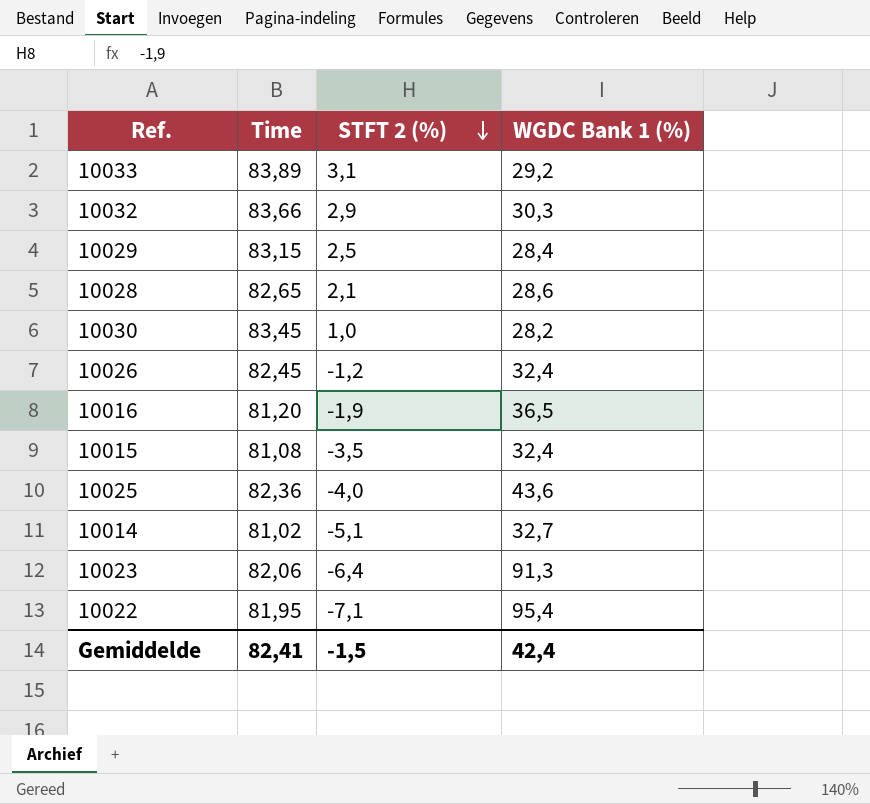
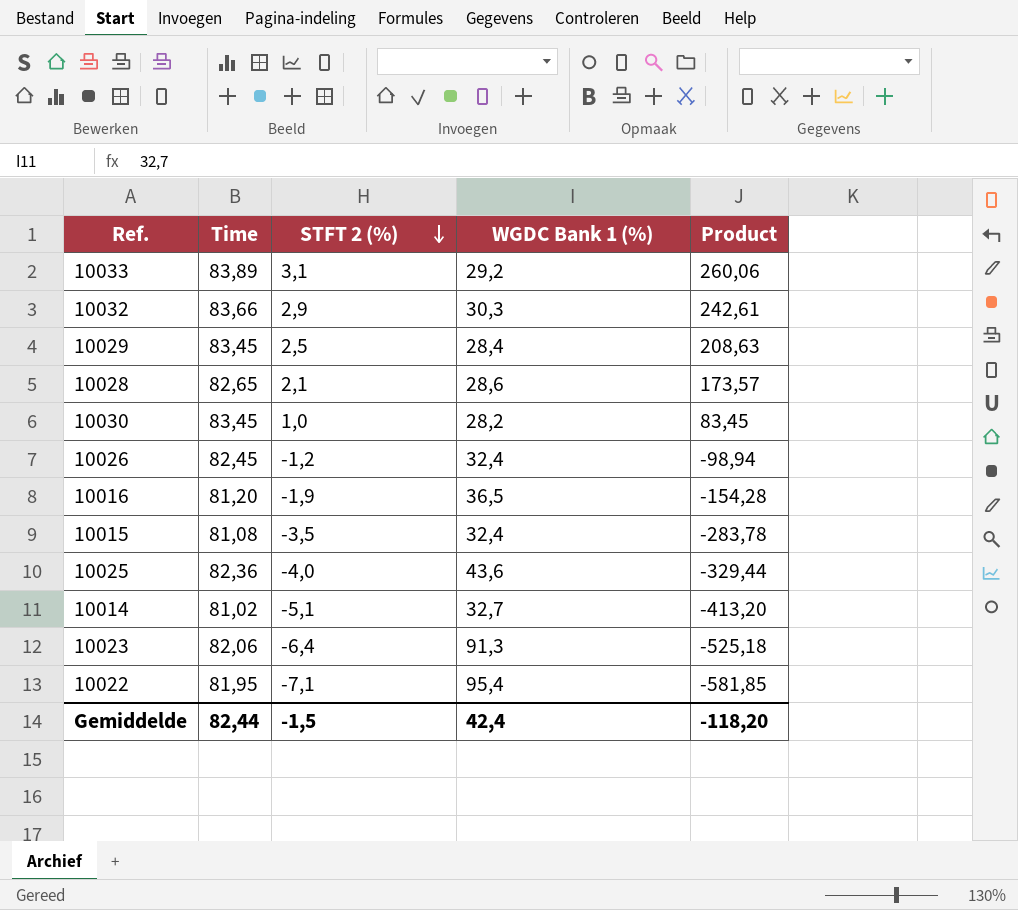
column Product | formula: none -> [Time] * [STFT 2 (%)]
10029 | Time: 83,15 -> 83,45
Gemiddelde | Time: 82,41 -> 82,44

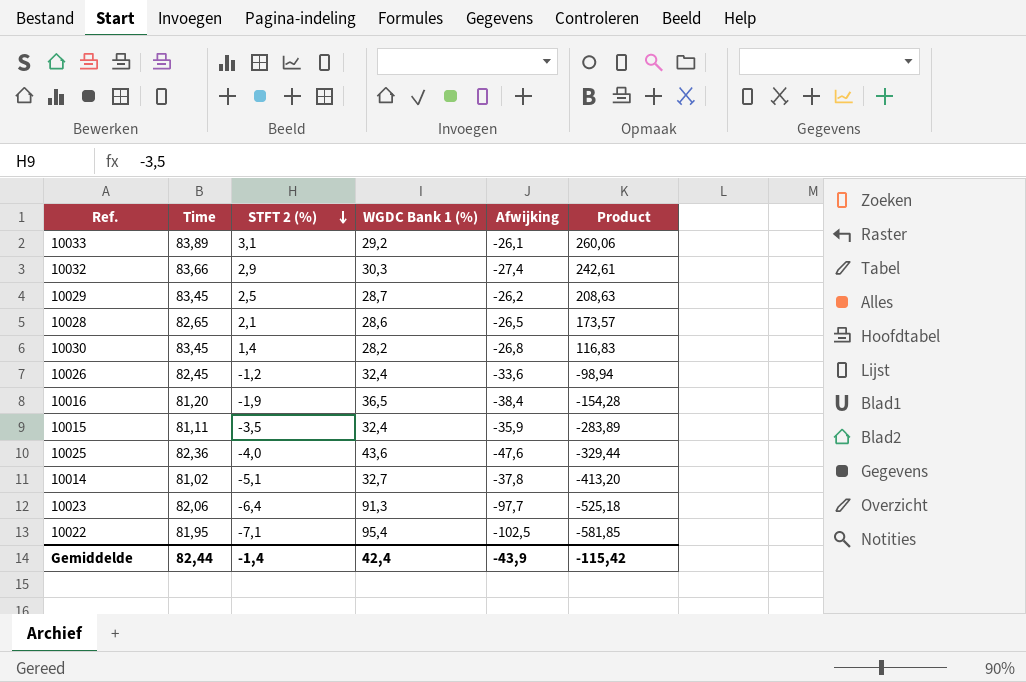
column Afwijking | formula: none -> [STFT 2 (%)] - [WGDC Bank 1 (%)]
10029 | WGDC Bank 1 (%): 28,4 -> 28,7
10030 | STFT 2 (%): 1,0 -> 1,4
10030 | Product: 83,45 -> 116,83
10015 | Time: 81,08 -> 81,11
10015 | Product: -283,78 -> -283,89
Gemiddelde | STFT 2 (%): -1,5 -> -1,4
Gemiddelde | Product: -118,20 -> -115,42

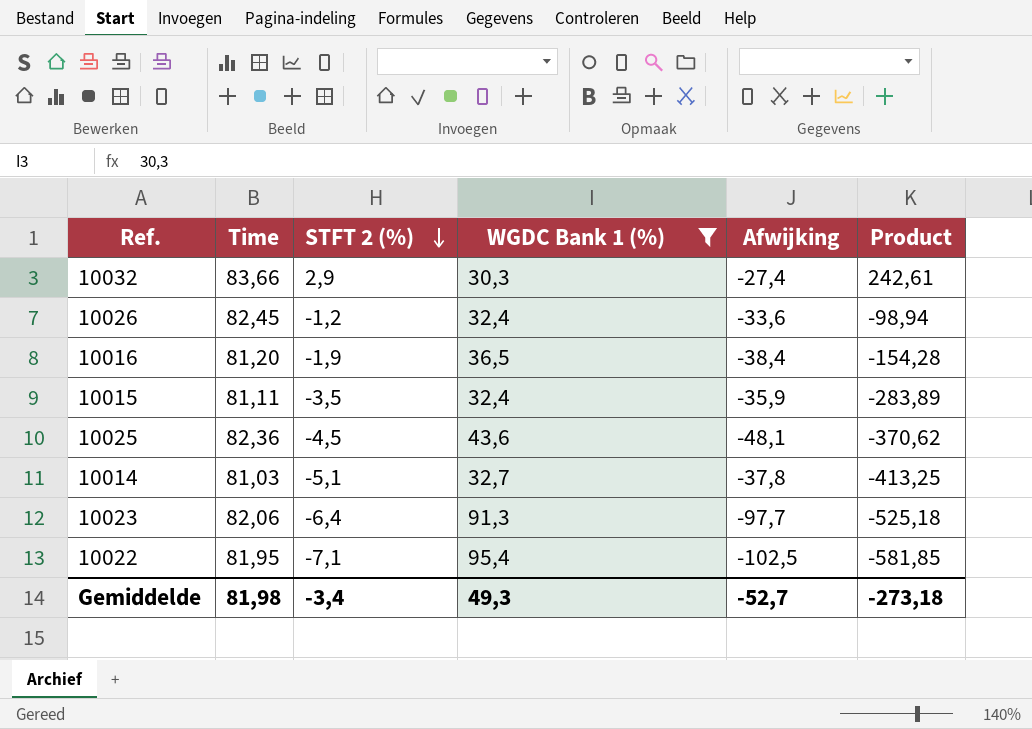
filter: none -> WGDC Bank 1 (%) >= 30,3
10025 | STFT 2 (%): -4,0 -> -4,5
10025 | Afwijking: -47,6 -> -48,1
10025 | Product: -329,44 -> -370,62
10014 | Time: 81,02 -> 81,03
10014 | Product: -413,20 -> -413,25
Gemiddelde | Time: 82,44 -> 81,98
Gemiddelde | STFT 2 (%): -1,4 -> -3,4
Gemiddelde | WGDC Bank 1 (%): 42,4 -> 49,3
Gemiddelde | Afwijking: -43,9 -> -52,7
Gemiddelde | Product: -115,42 -> -273,18

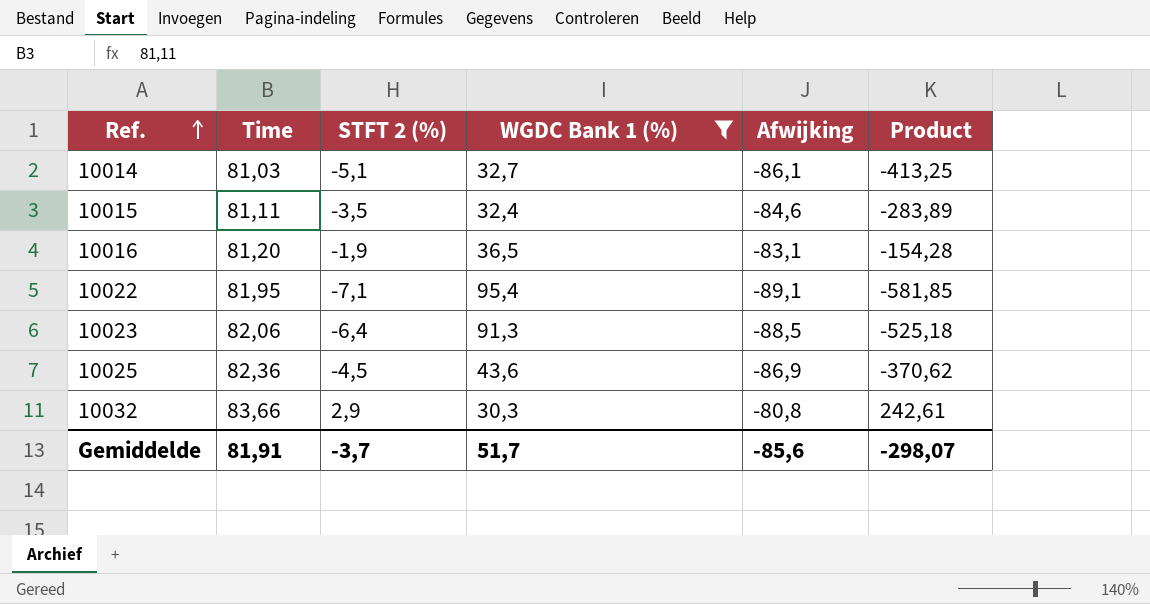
row order: STFT 2 (%) descending -> Ref. ascending
column Afwijking | formula: [STFT 2 (%)] - [WGDC Bank 1 (%)] -> [STFT 2 (%)] - [Time]
row 10026: 82,45 | -1,2 | 32,4 | -33,6 | -98,94 -> none
Gemiddelde | Time: 81,98 -> 81,91
Gemiddelde | STFT 2 (%): -3,4 -> -3,7
Gemiddelde | WGDC Bank 1 (%): 49,3 -> 51,7
Gemiddelde | Afwijking: -52,7 -> -85,6
Gemiddelde | Product: -273,18 -> -298,07

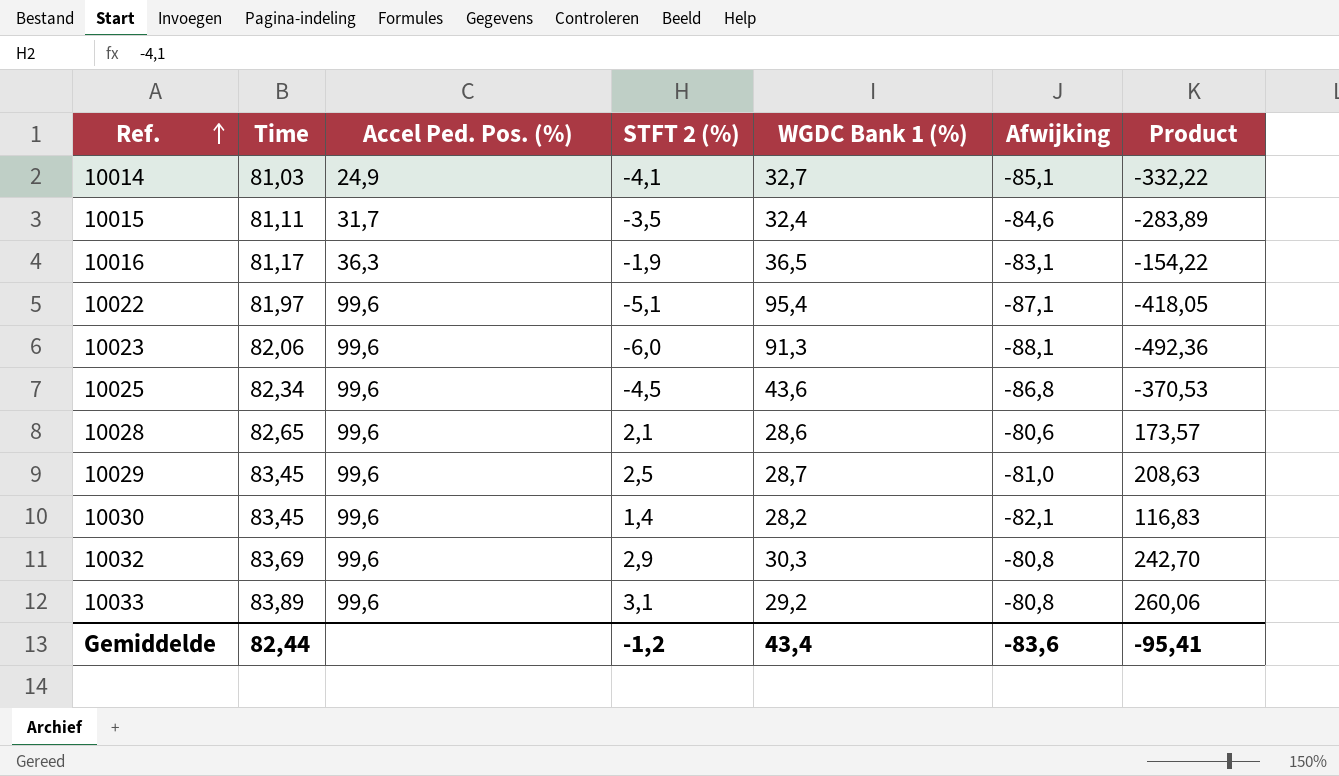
filter: WGDC Bank 1 (%) >= 30,3 -> none
column Accel Ped. Pos. (%) | position: none -> 3
10014 | STFT 2 (%): -5,1 -> -4,1
10014 | Afwijking: -86,1 -> -85,1
10014 | Product: -413,25 -> -332,22
10016 | Time: 81,20 -> 81,17
10016 | Product: -154,28 -> -154,22
10022 | Time: 81,95 -> 81,97
10022 | STFT 2 (%): -7,1 -> -5,1
10022 | Afwijking: -89,1 -> -87,1
10022 | Product: -581,85 -> -418,05
10023 | STFT 2 (%): -6,4 -> -6,0
10023 | Afwijking: -88,5 -> -88,1
10023 | Product: -525,18 -> -492,36
10025 | Time: 82,36 -> 82,34
10025 | Afwijking: -86,9 -> -86,8
10025 | Product: -370,62 -> -370,53
10032 | Time: 83,66 -> 83,69
10032 | Product: 242,61 -> 242,70
Gemiddelde | Time: 81,91 -> 82,44
Gemiddelde | STFT 2 (%): -3,7 -> -1,2
Gemiddelde | WGDC Bank 1 (%): 51,7 -> 43,4
Gemiddelde | Afwijking: -85,6 -> -83,6
Gemiddelde | Product: -298,07 -> -95,41

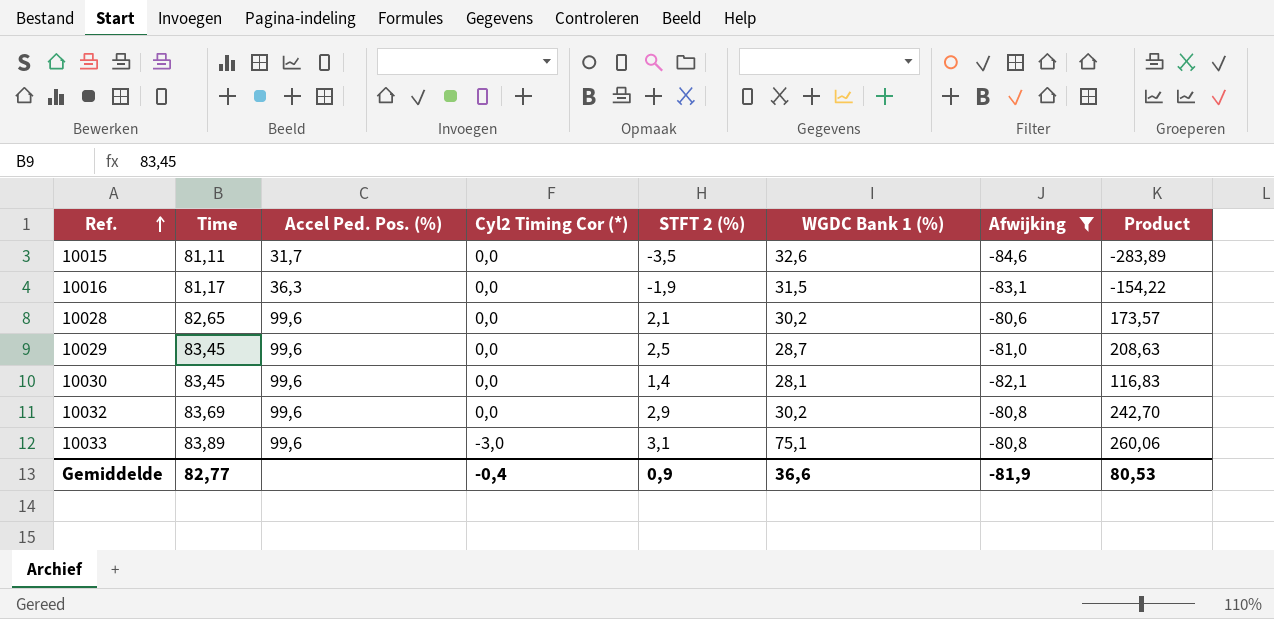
filter: none -> Afwijking >= -84,6
column Cyl2 Timing Cor (*) | position: none -> 4
10015 | WGDC Bank 1 (%): 32,4 -> 32,6
10016 | WGDC Bank 1 (%): 36,5 -> 31,5
10028 | WGDC Bank 1 (%): 28,6 -> 30,2
10030 | WGDC Bank 1 (%): 28,2 -> 28,1
10032 | WGDC Bank 1 (%): 30,3 -> 30,2
10033 | WGDC Bank 1 (%): 29,2 -> 75,1
Gemiddelde | Time: 82,44 -> 82,77
Gemiddelde | STFT 2 (%): -1,2 -> 0,9
Gemiddelde | WGDC Bank 1 (%): 43,4 -> 36,6
Gemiddelde | Afwijking: -83,6 -> -81,9
Gemiddelde | Product: -95,41 -> 80,53

